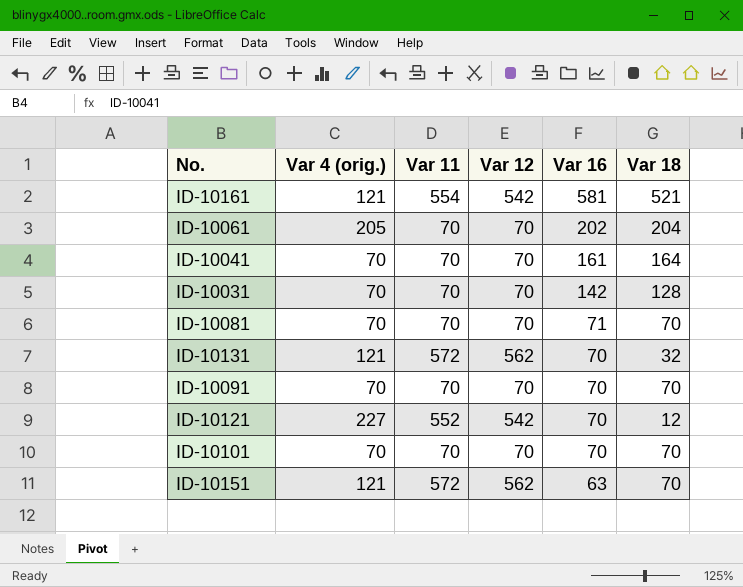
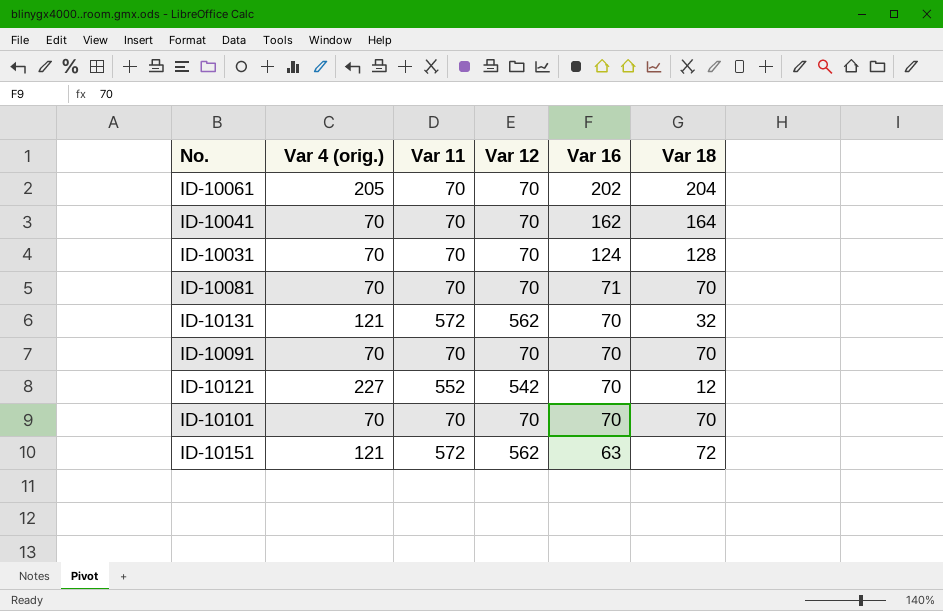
row ID-10161: 121 | 554 | 542 | 581 | 521 -> none
ID-10041 | Var 16: 161 -> 162
ID-10031 | Var 16: 142 -> 124
ID-10151 | Var 18: 70 -> 72

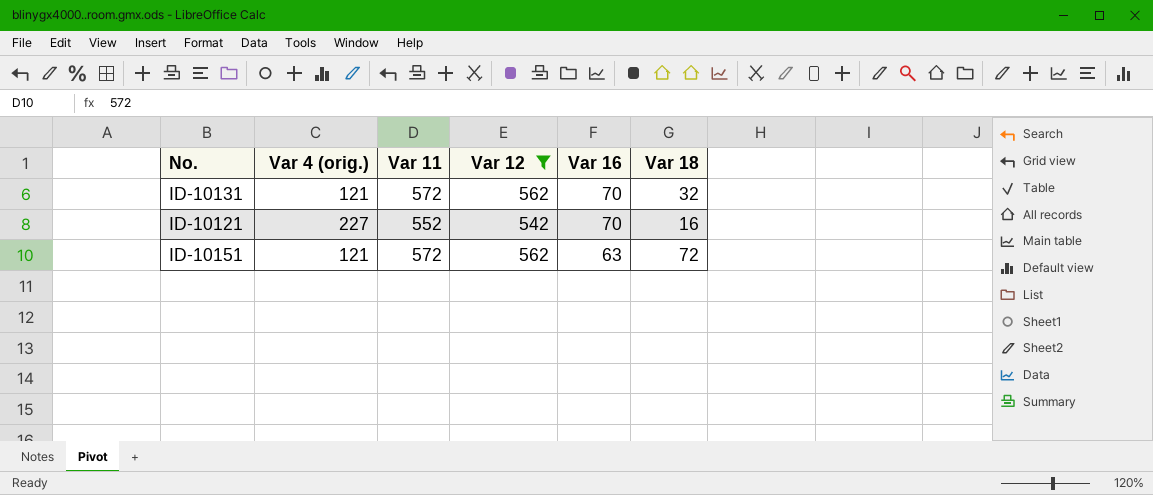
filter: none -> Var 12 != 70
ID-10121 | Var 18: 12 -> 16

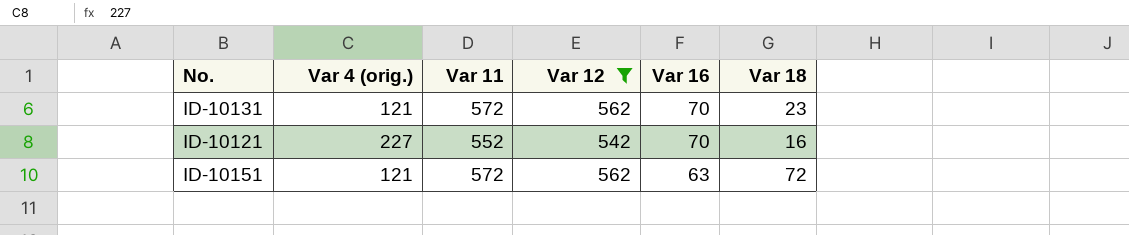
ID-10131 | Var 18: 32 -> 23

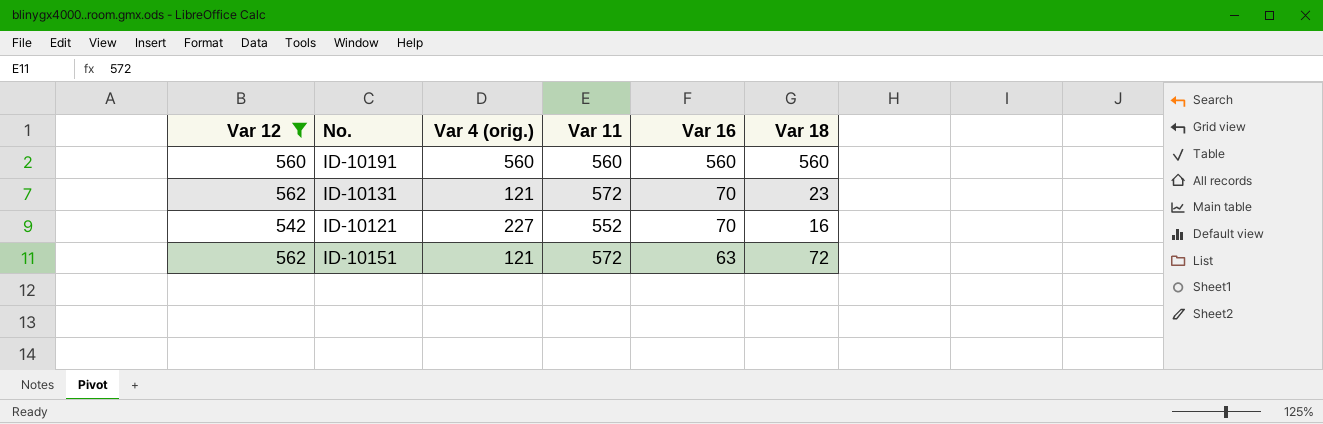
column Var 12 | position: 4 -> 1
row ID-10191: none -> 560 | 560 | 560 | 560 | 560

